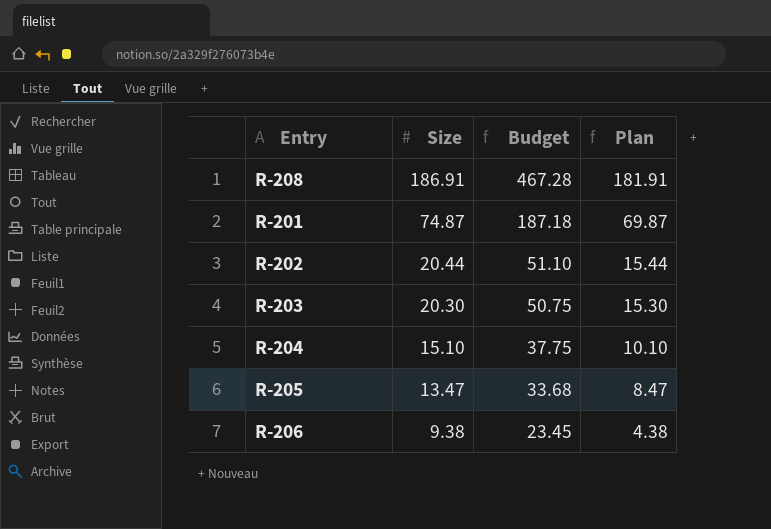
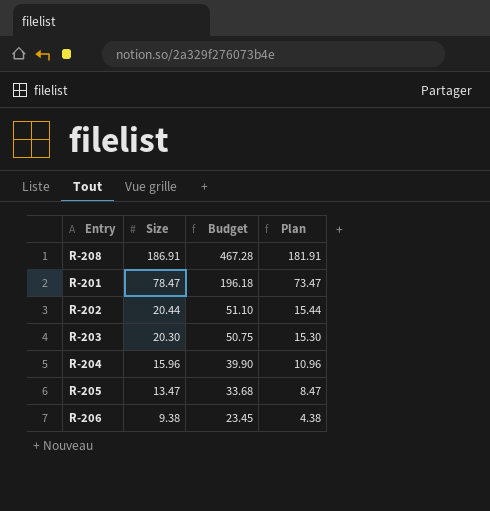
R-201 | Size: 74.87 -> 78.47
R-201 | Budget: 187.18 -> 196.18
R-201 | Plan: 69.87 -> 73.47
R-204 | Size: 15.10 -> 15.96
R-204 | Budget: 37.75 -> 39.90
R-204 | Plan: 10.10 -> 10.96

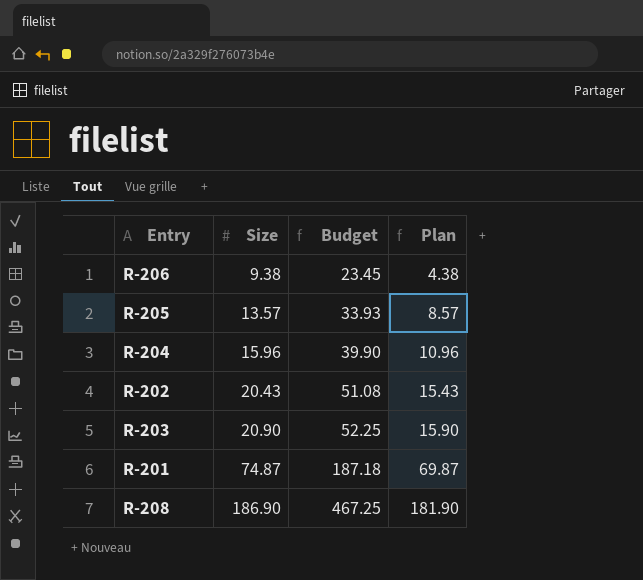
row order: Size descending -> Size ascending
R-205 | Size: 13.47 -> 13.57
R-205 | Budget: 33.68 -> 33.93
R-205 | Plan: 8.47 -> 8.57
R-202 | Size: 20.44 -> 20.43
R-202 | Budget: 51.10 -> 51.08
R-202 | Plan: 15.44 -> 15.43
R-203 | Size: 20.30 -> 20.90
R-203 | Budget: 50.75 -> 52.25
R-203 | Plan: 15.30 -> 15.90
R-201 | Size: 78.47 -> 74.87
R-201 | Budget: 196.18 -> 187.18
R-201 | Plan: 73.47 -> 69.87
R-208 | Size: 186.91 -> 186.90
R-208 | Budget: 467.28 -> 467.25
R-208 | Plan: 181.91 -> 181.90

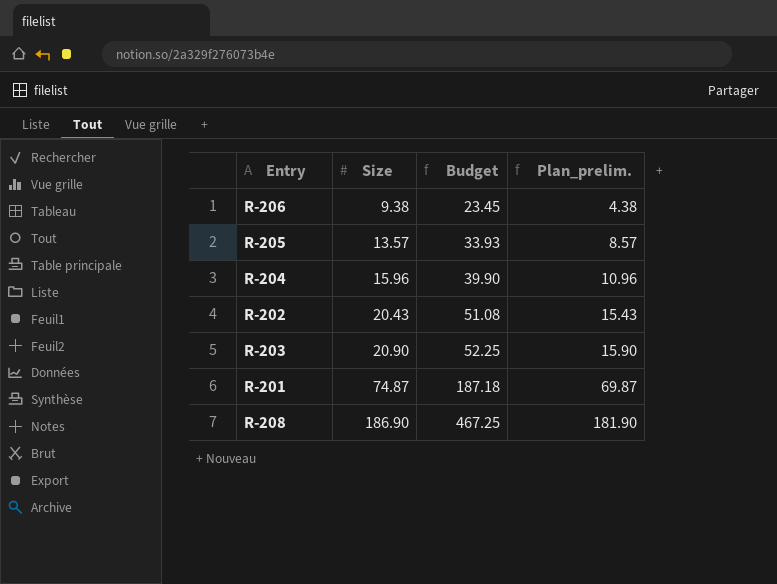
column name: Plan -> Plan_prelim.

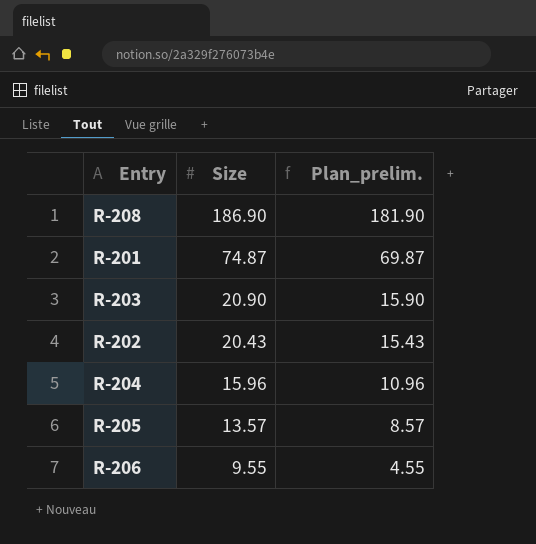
row order: Size ascending -> Size descending
column Budget | formula: [Size] * 2.5 -> none
R-206 | Size: 9.38 -> 9.55
R-206 | Plan_prelim.: 4.38 -> 4.55

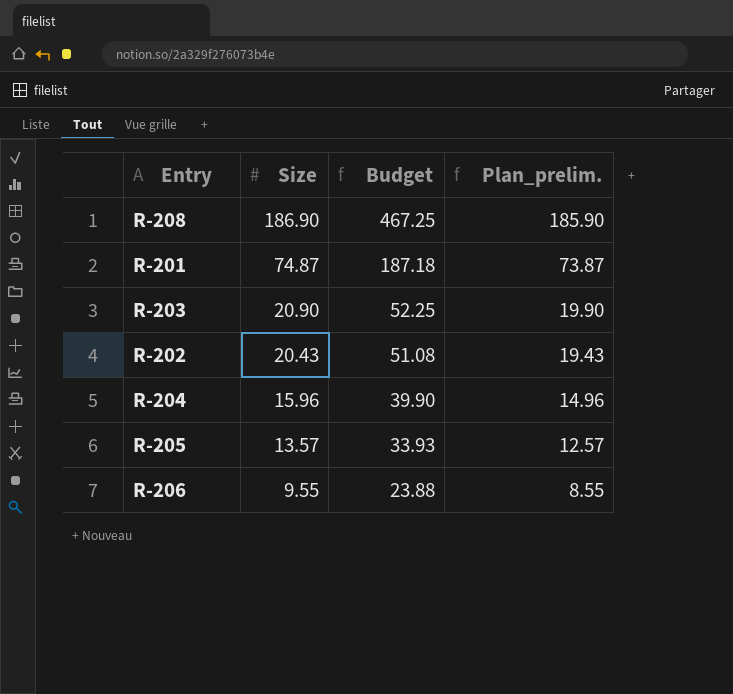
column Budget | formula: none -> [Size] * 2.5
column Plan_prelim. | formula: [Size] - 5 -> [Size] - 1

